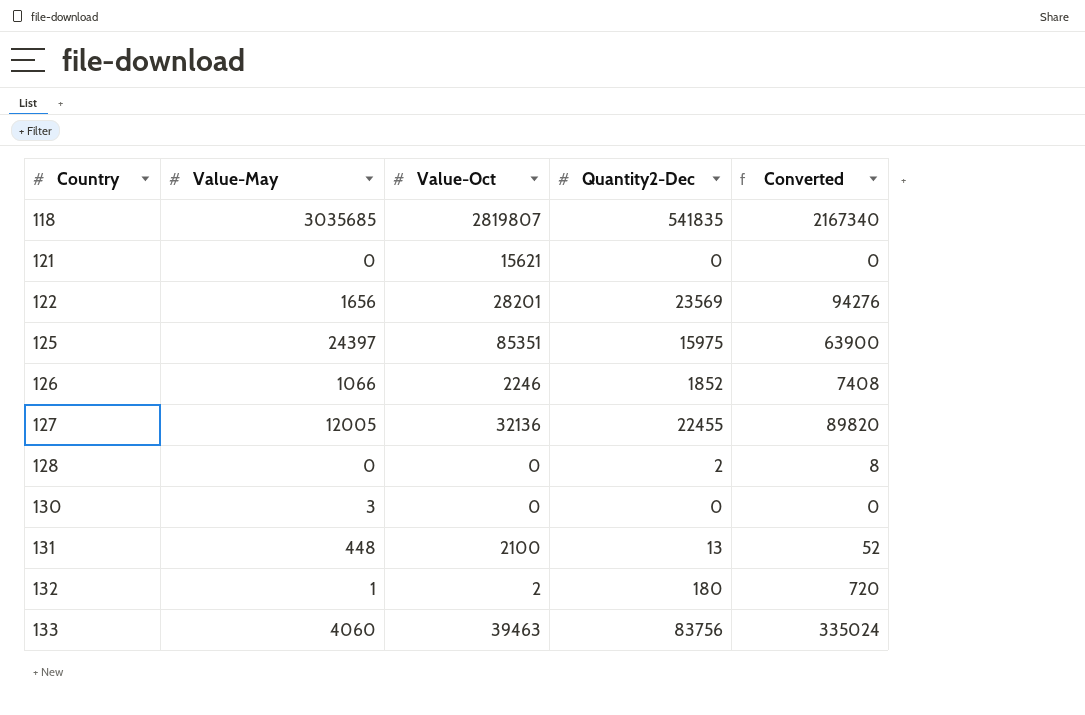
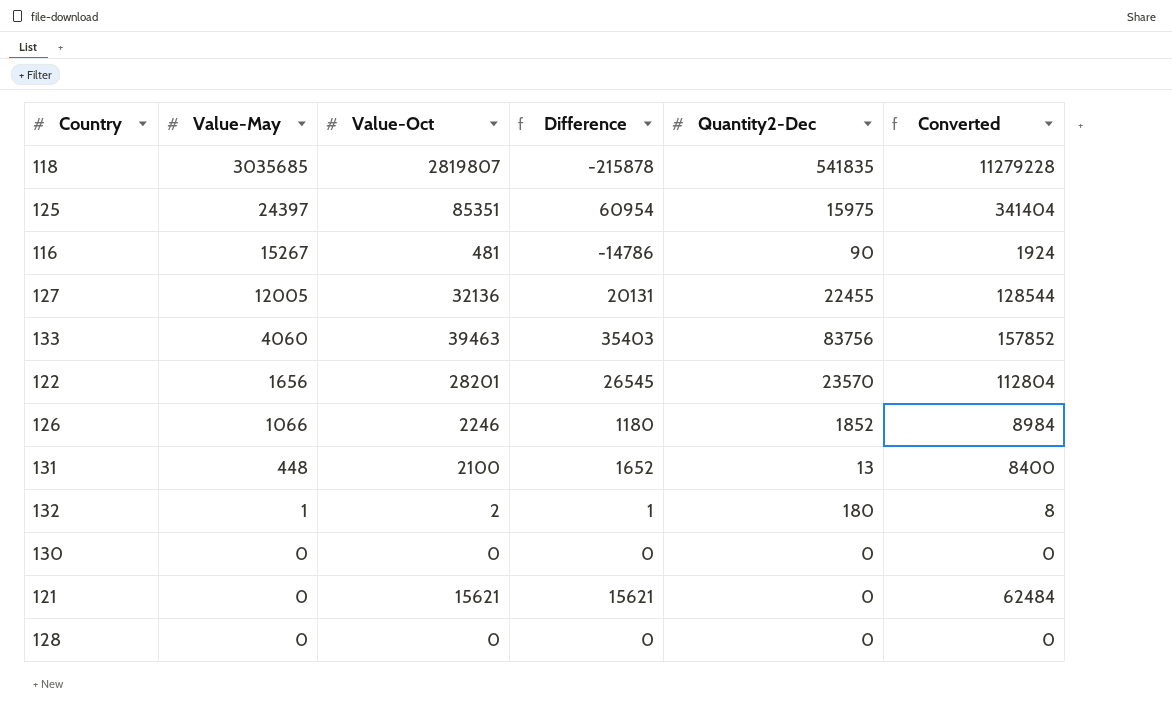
row order: Country ascending -> Value-May descending
column Difference | formula: none -> [Value-Oct] - [Value-May]
column Converted | formula: [Quantity2-Dec] * 4 -> [Value-Oct] * 4
row 116: none -> 15267 | 481 | -14786 | 90 | 1924
122 | Quantity2-Dec: 23569 -> 23570
130 | Value-May: 3 -> 0
128 | Quantity2-Dec: 2 -> 0

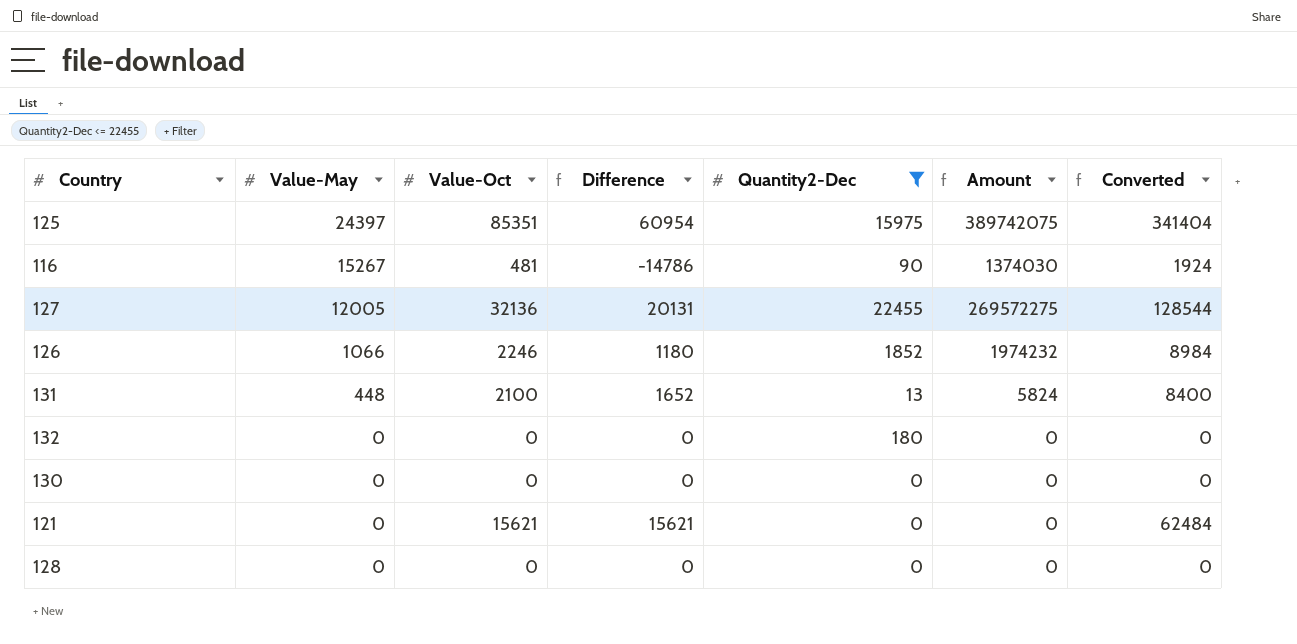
filter: none -> Quantity2-Dec <= 22455
column Amount | formula: none -> [Value-May] * [Quantity2-Dec]
132 | Value-May: 1 -> 0
132 | Value-Oct: 2 -> 0
132 | Difference: 1 -> 0
132 | Converted: 8 -> 0

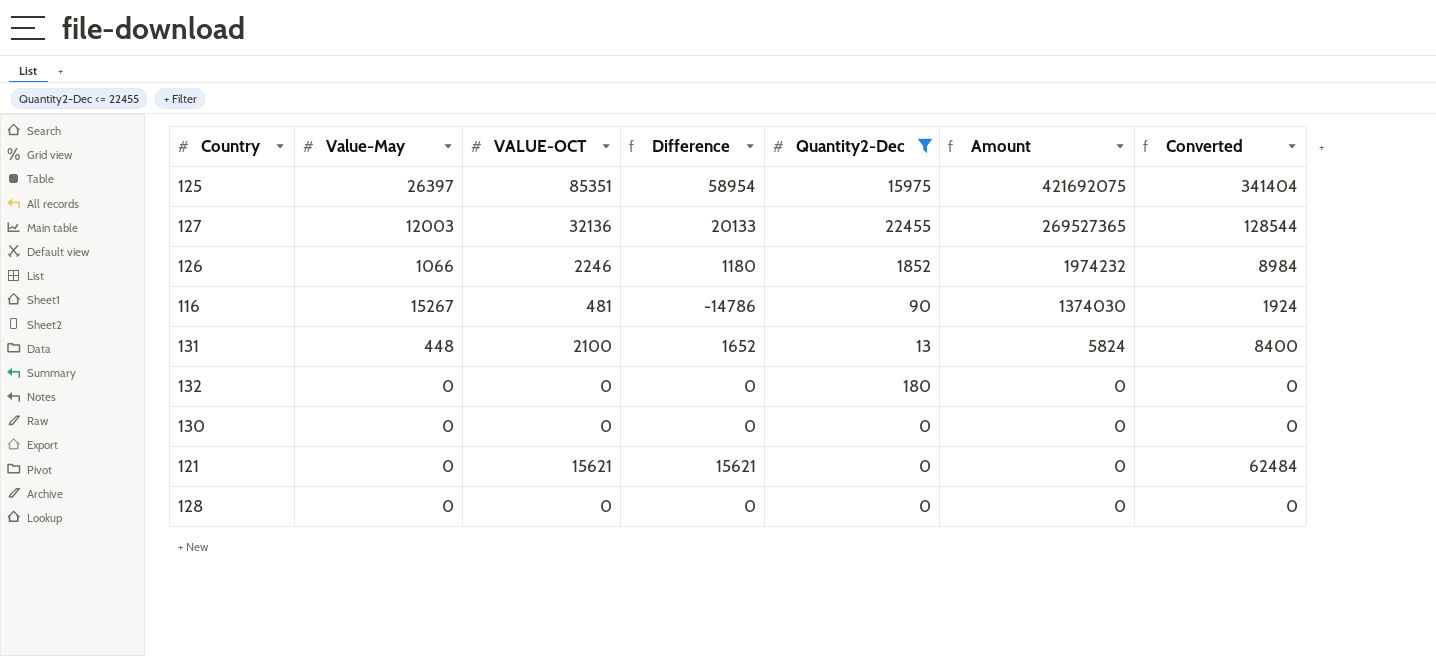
row order: Value-May descending -> Amount descending
column name: Value-Oct -> VALUE-OCT
125 | Value-May: 24397 -> 26397
125 | Difference: 60954 -> 58954
125 | Amount: 389742075 -> 421692075
127 | Value-May: 12005 -> 12003
127 | Difference: 20131 -> 20133
127 | Amount: 269572275 -> 269527365

